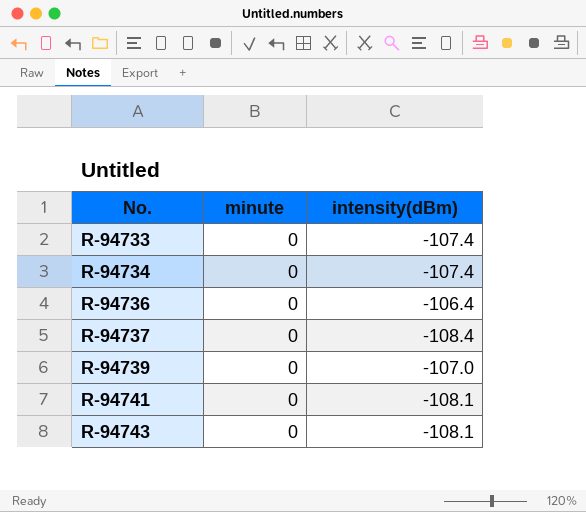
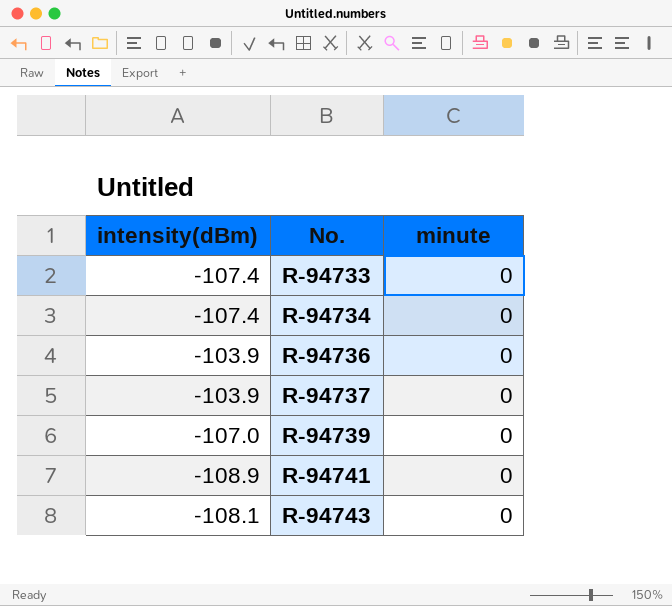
column intensity(dBm) | position: 3 -> 1
R-94736 | intensity(dBm): -106.4 -> -103.9
R-94737 | intensity(dBm): -108.4 -> -103.9
R-94741 | intensity(dBm): -108.1 -> -108.9

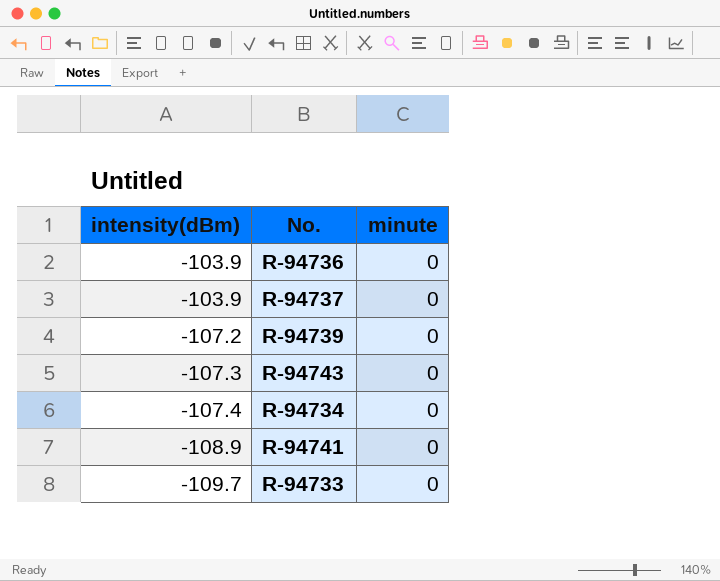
row order: No. ascending -> intensity(dBm) descending
R-94739 | intensity(dBm): -107.0 -> -107.2
R-94743 | intensity(dBm): -108.1 -> -107.3
R-94733 | intensity(dBm): -107.4 -> -109.7

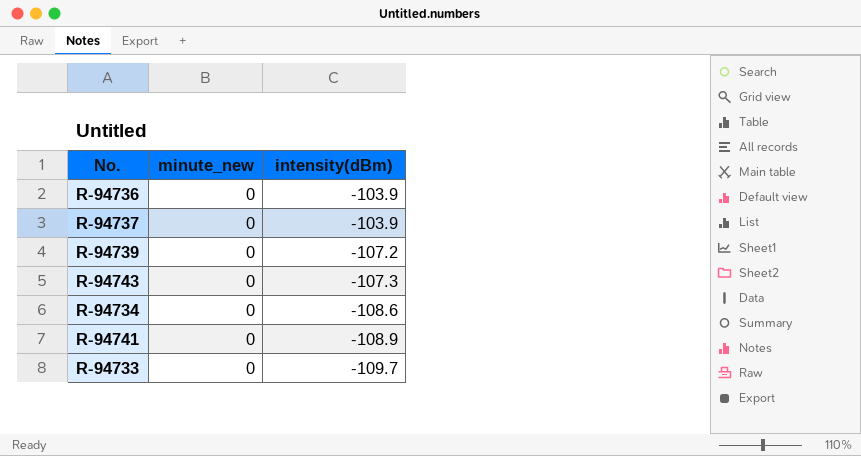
column name: minute -> minute_new
column intensity(dBm) | position: 1 -> 3
R-94734 | intensity(dBm): -107.4 -> -108.6

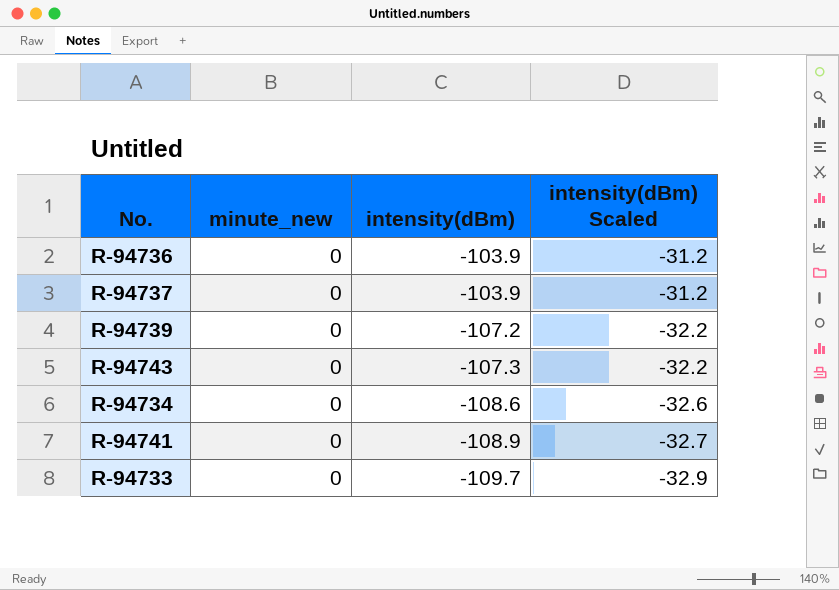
column intensity(dBm) Scaled | formula: none -> [intensity(dBm)] * 0.3

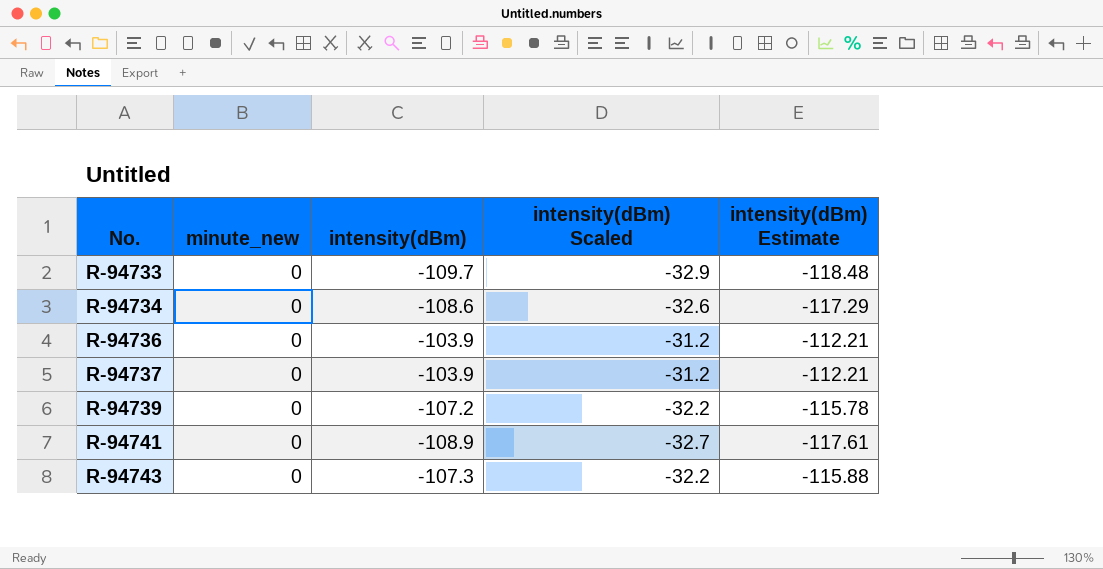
row order: intensity(dBm) descending -> No. ascending
column intensity(dBm) Estimate | formula: none -> [intensity(dBm)] * 1.08

